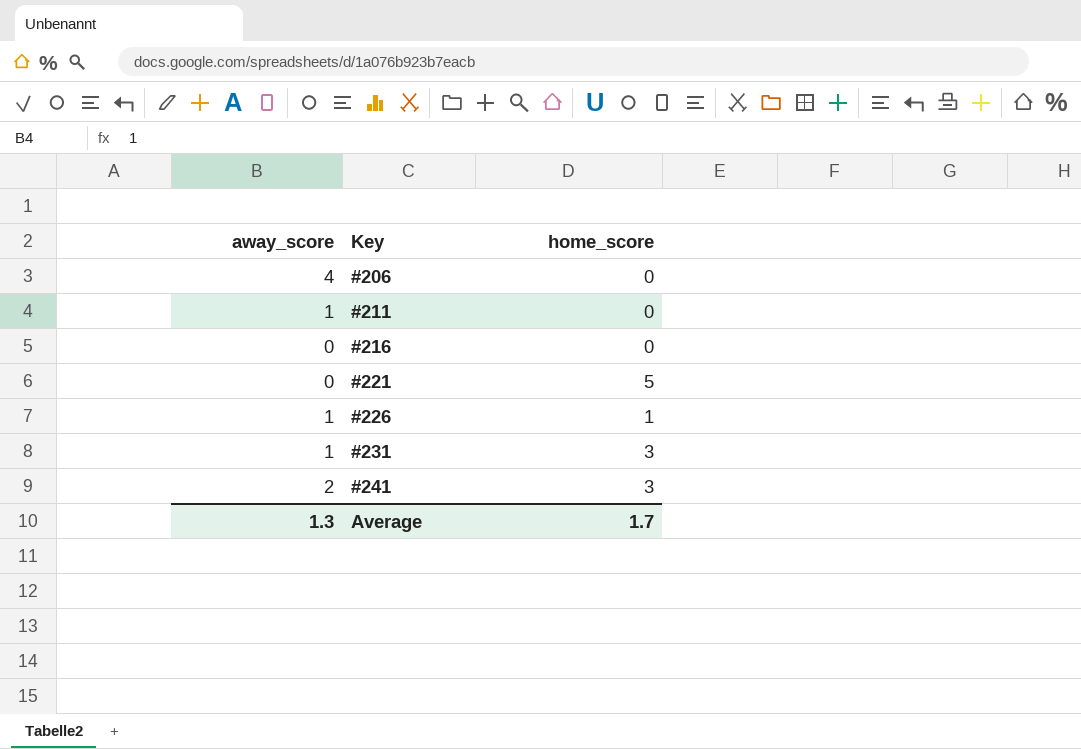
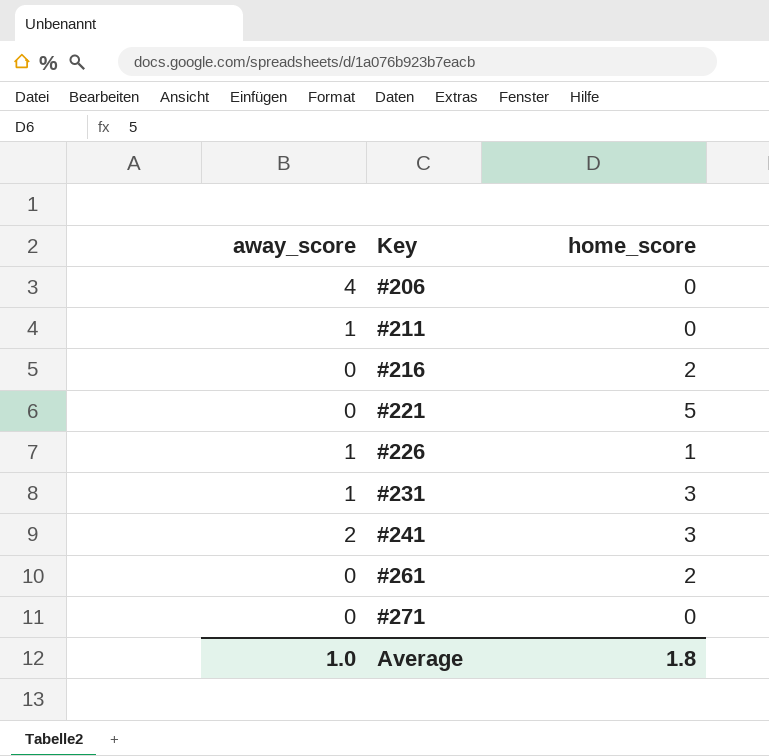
#216 | home_score: 0 -> 2
row #261: none -> 0 | 2
row #271: none -> 0 | 0
Average | away_score: 1.3 -> 1.0
Average | home_score: 1.7 -> 1.8

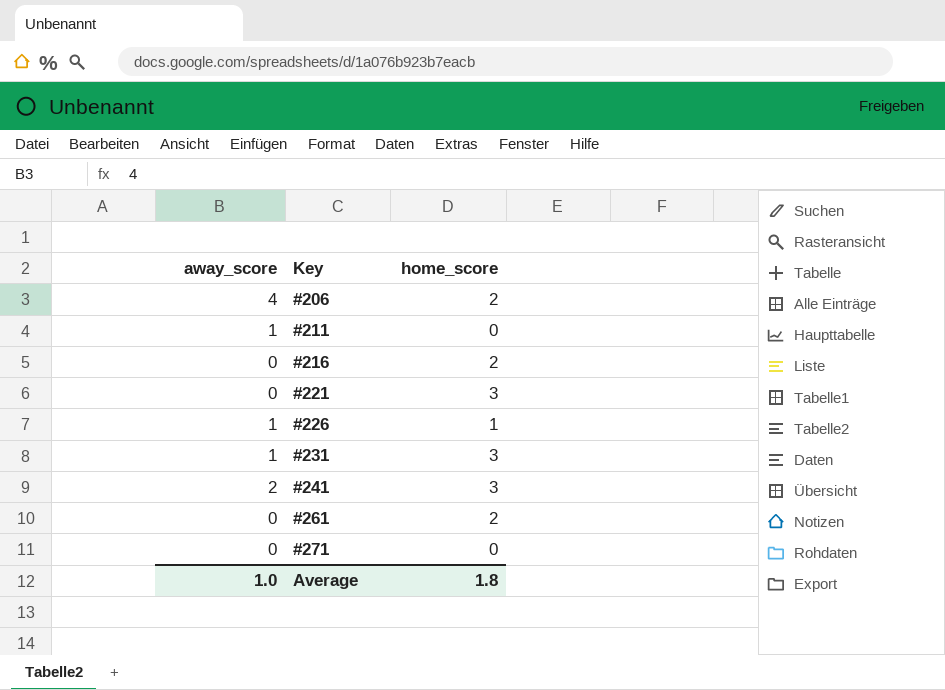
#206 | home_score: 0 -> 2
#221 | home_score: 5 -> 3

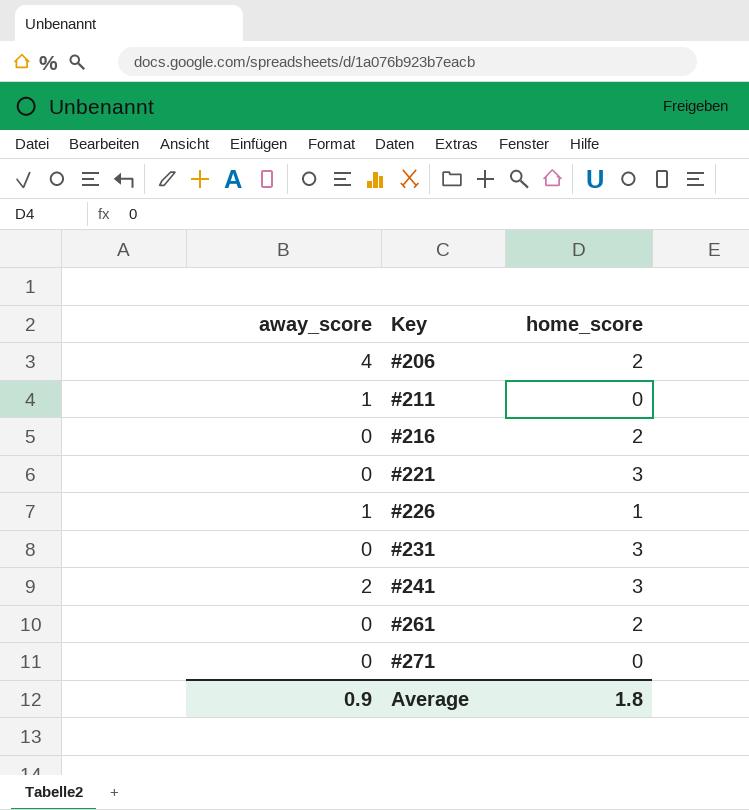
#231 | away_score: 1 -> 0
Average | away_score: 1.0 -> 0.9

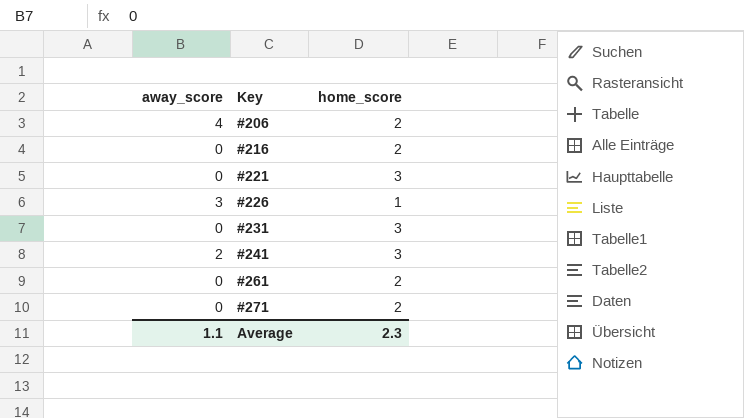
row #211: 1 | 0 -> none
#226 | away_score: 1 -> 3
#271 | home_score: 0 -> 2
Average | away_score: 0.9 -> 1.1
Average | home_score: 1.8 -> 2.3

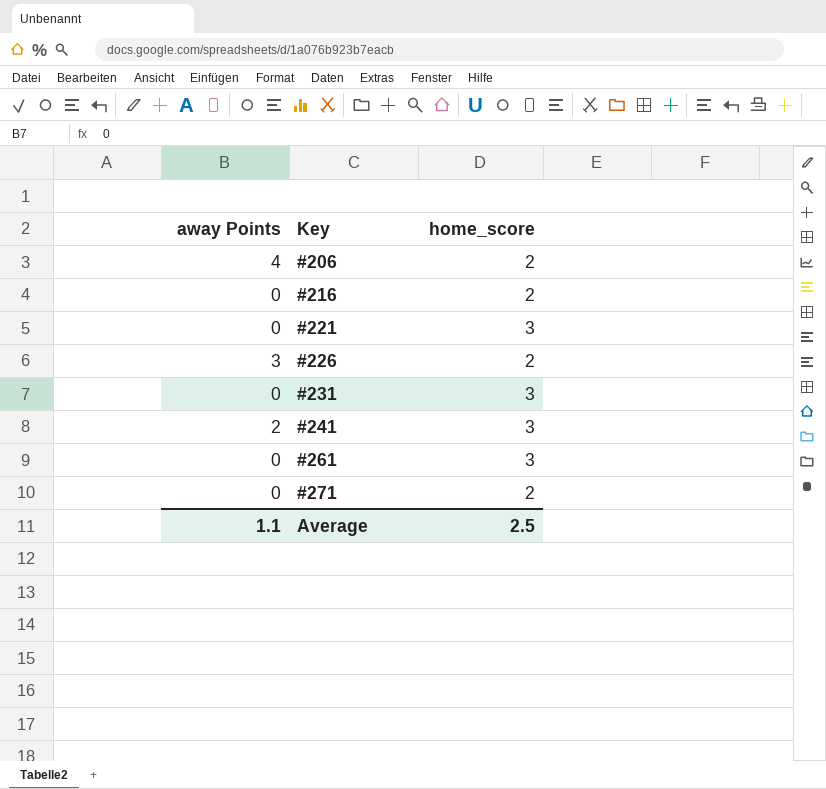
column name: away_score -> away Points
#226 | home_score: 1 -> 2
#261 | home_score: 2 -> 3
Average | home_score: 2.3 -> 2.5

